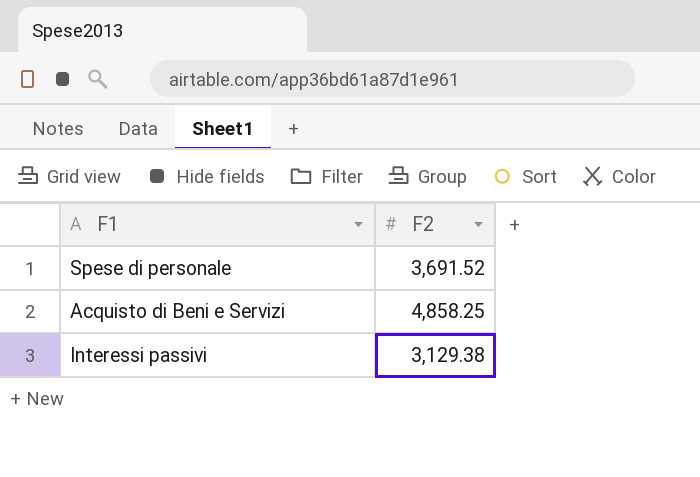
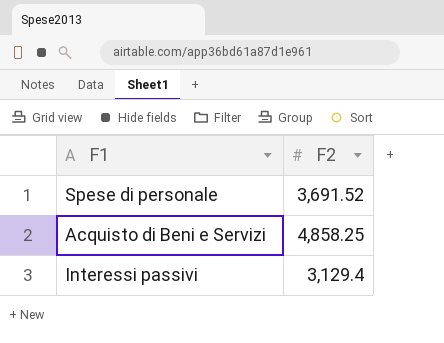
Interessi passivi | F2: 3,129.38 -> 3,129.4

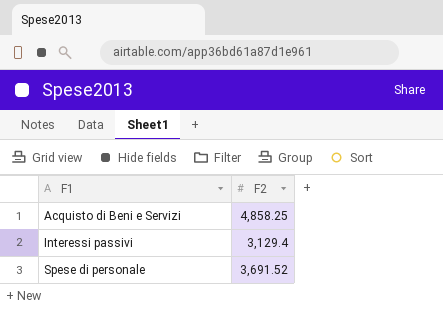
row order: none -> F1 ascending

